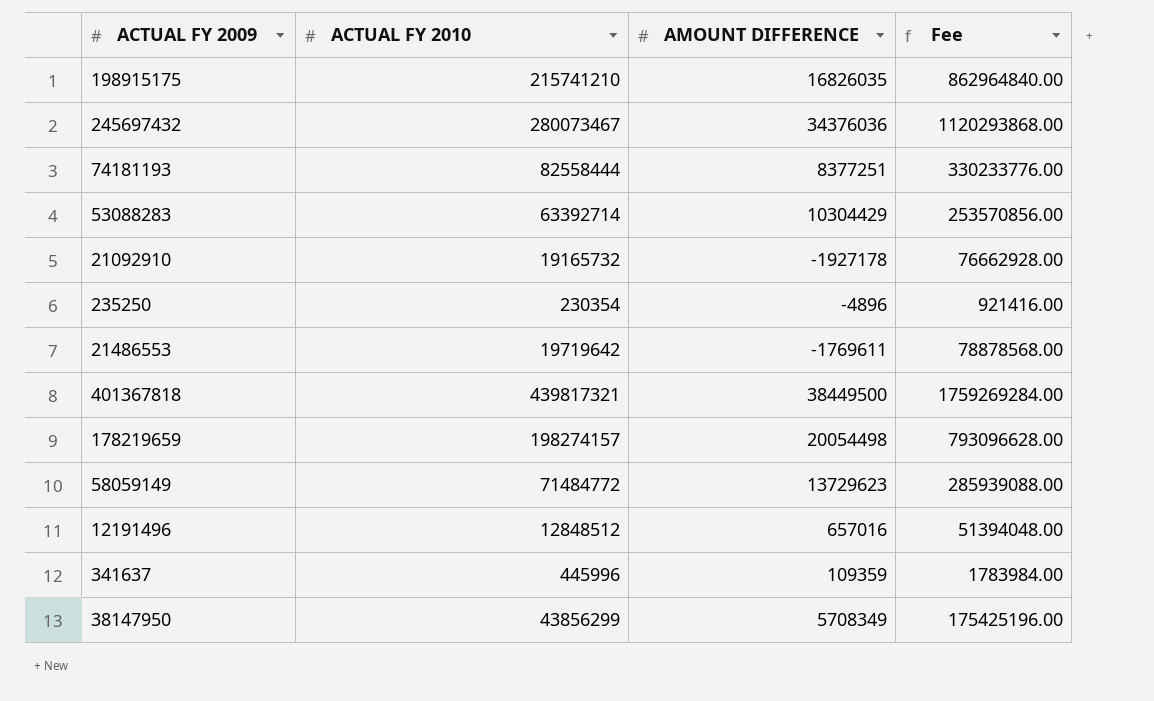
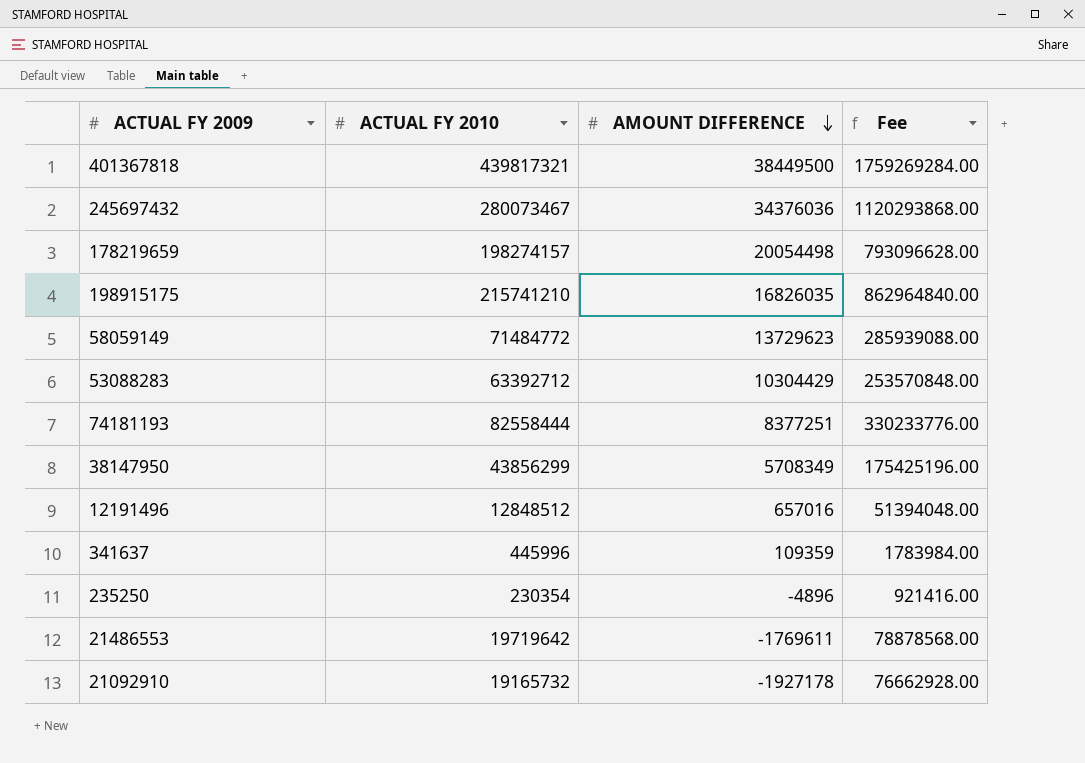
row order: none -> AMOUNT DIFFERENCE descending
53088283 | ACTUAL FY 2010: 63392714 -> 63392712
53088283 | Fee: 253570856.00 -> 253570848.00

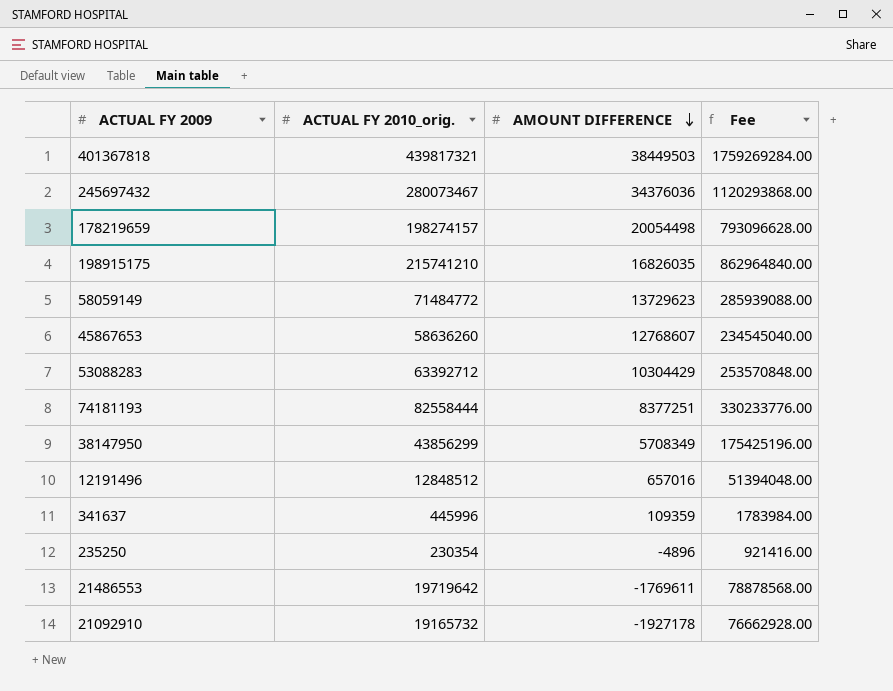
column name: ACTUAL FY 2010 -> ACTUAL FY 2010_orig.
401367818 | AMOUNT DIFFERENCE: 38449500 -> 38449503
row 45867653: none -> 58636260 | 12768607 | 234545040.00

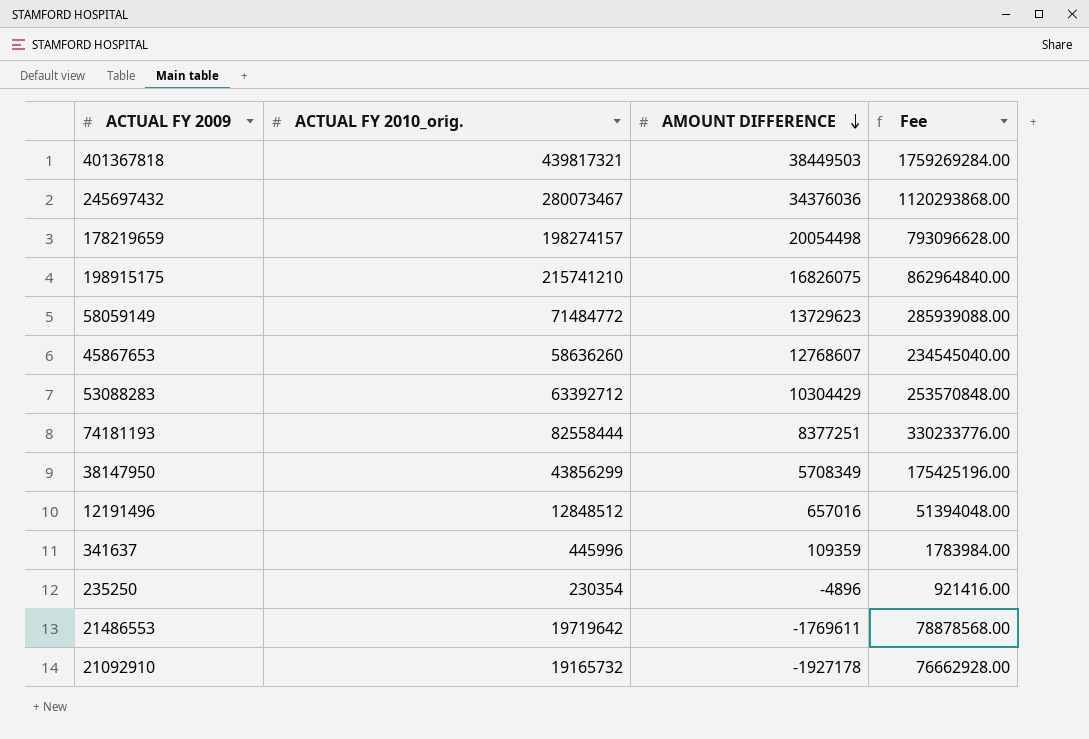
198915175 | AMOUNT DIFFERENCE: 16826035 -> 16826075

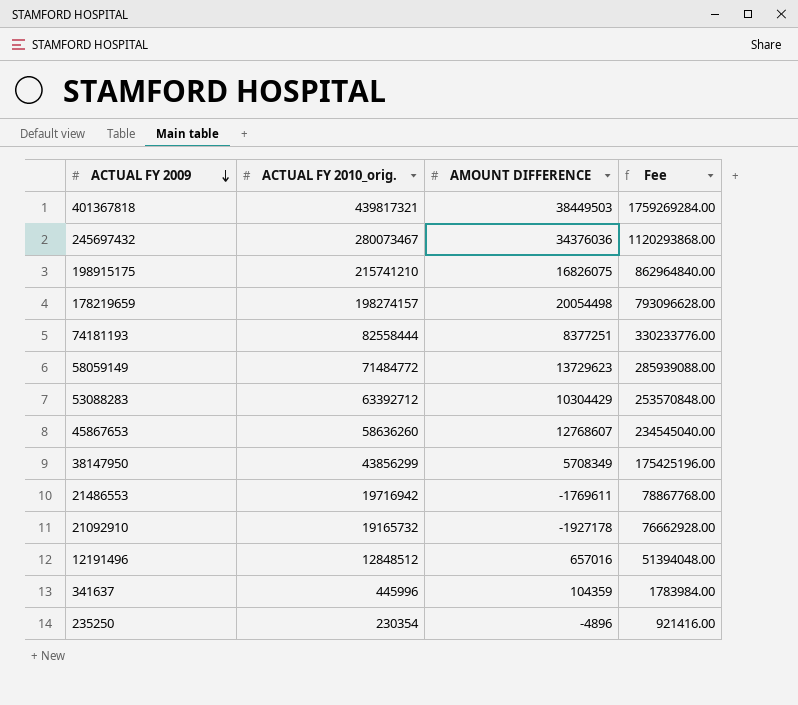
row order: AMOUNT DIFFERENCE descending -> ACTUAL FY 2009 descending
21486553 | ACTUAL FY 2010_orig.: 19719642 -> 19716942
21486553 | Fee: 78878568.00 -> 78867768.00
341637 | AMOUNT DIFFERENCE: 109359 -> 104359

